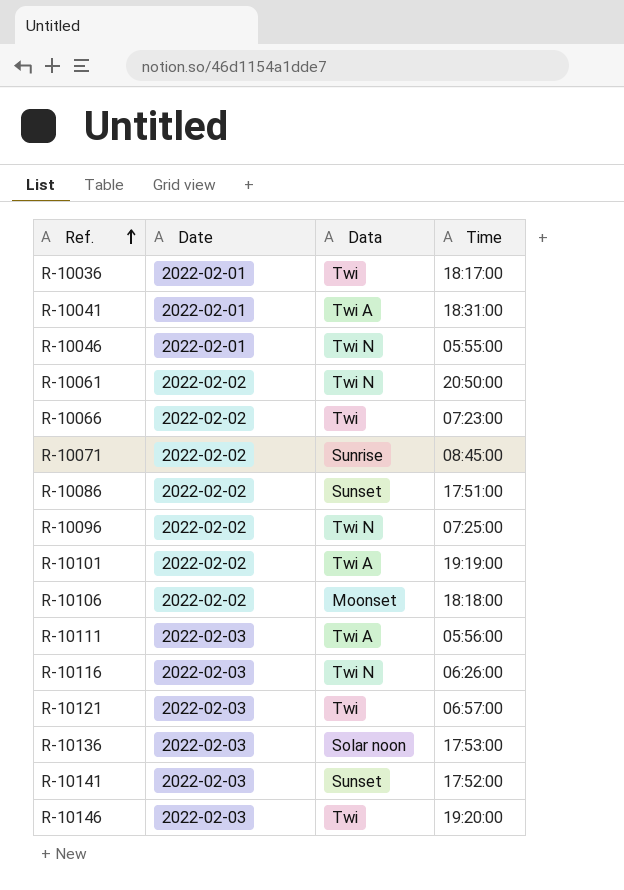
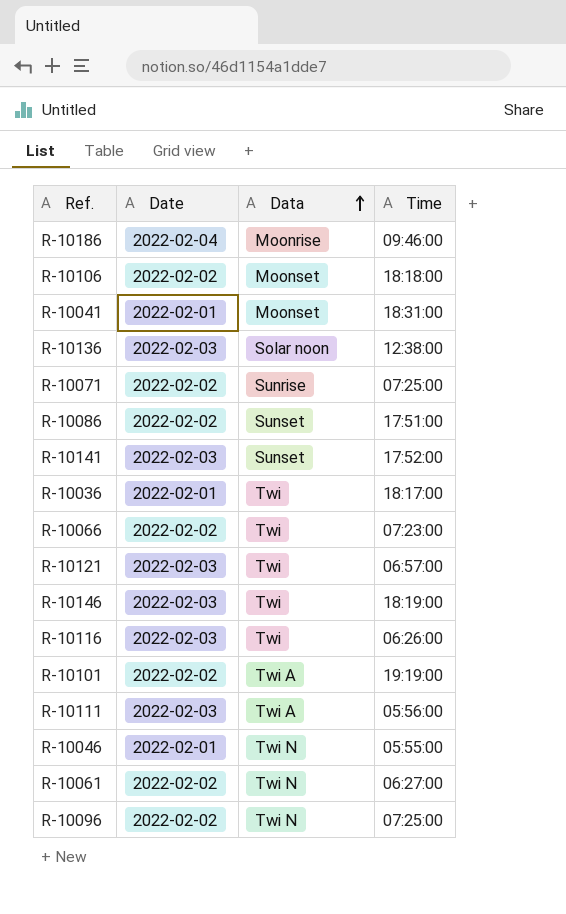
row order: Ref. ascending -> Data ascending
row R-10186: none -> 2022-02-04 | Moonrise | 09:46:00
R-10041 | Data: Twi A -> Moonset
R-10136 | Time: 17:53:00 -> 12:38:00
R-10071 | Time: 08:45:00 -> 07:25:00
R-10146 | Time: 19:20:00 -> 18:19:00
R-10116 | Data: Twi N -> Twi
R-10061 | Time: 20:50:00 -> 06:27:00

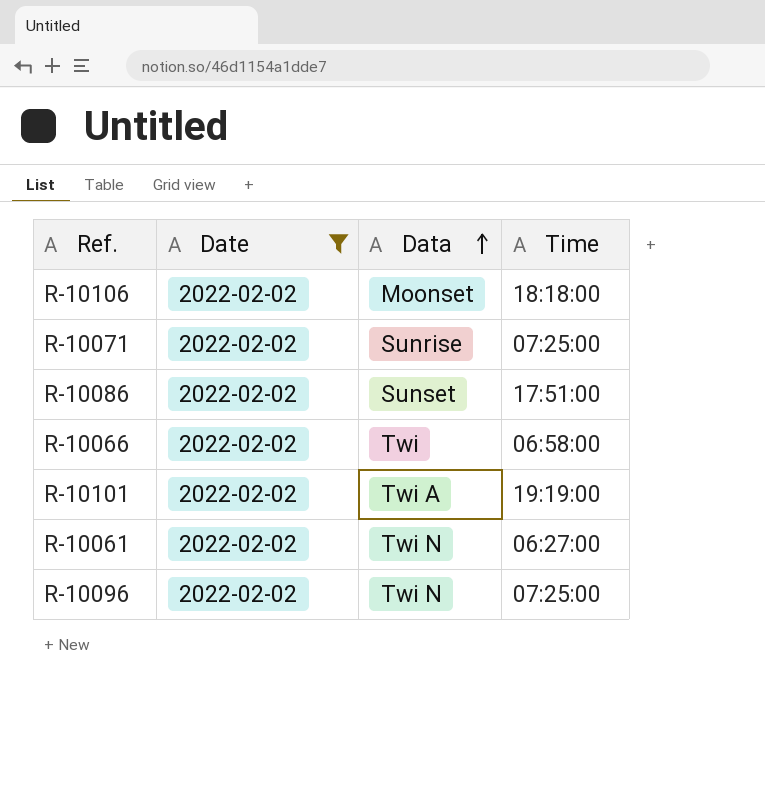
filter: none -> Date = 2022-02-02
R-10066 | Time: 07:23:00 -> 06:58:00

